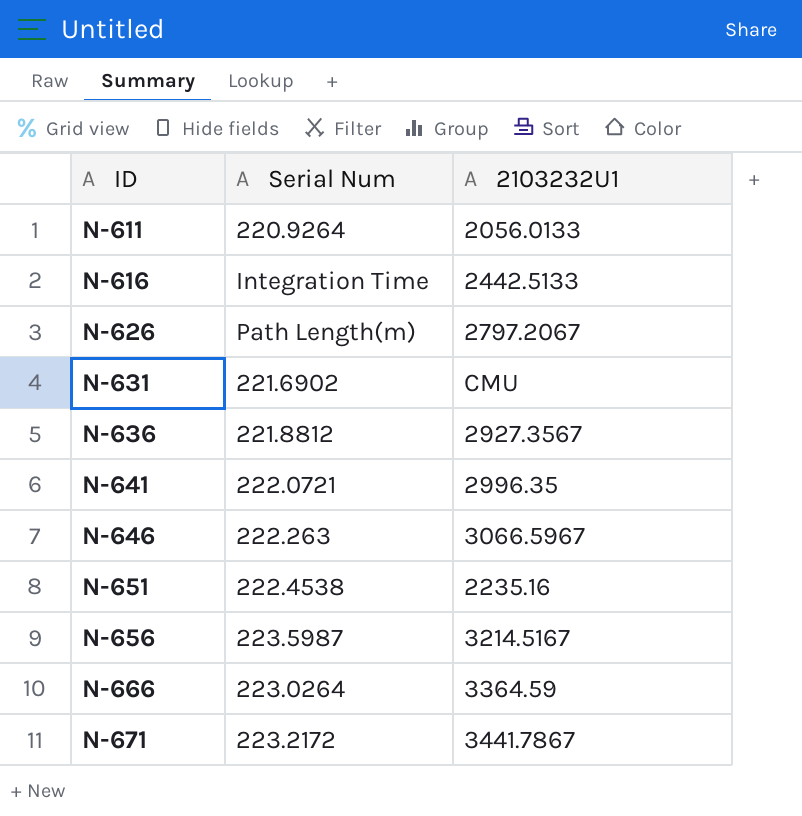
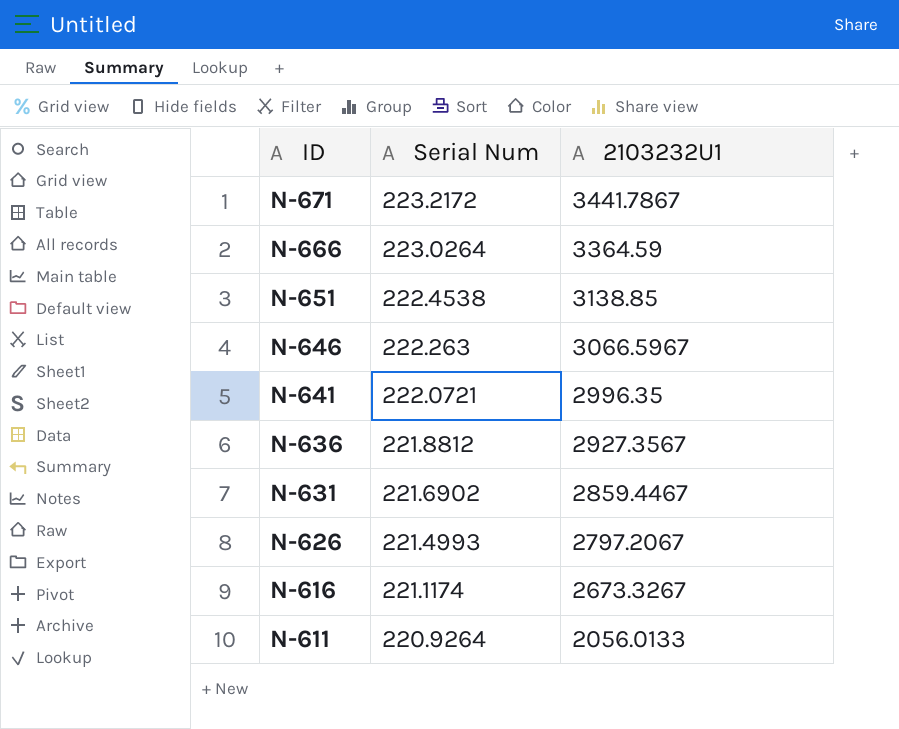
row order: ID ascending -> ID descending
row N-656: 223.5987 | 3214.5167 -> none
N-651 | 2103232U1: 2235.16 -> 3138.85
N-631 | 2103232U1: CMU -> 2859.4467
N-626 | Serial Num: Path Length(m) -> 221.4993
N-616 | Serial Num: Integration Time -> 221.1174
N-616 | 2103232U1: 2442.5133 -> 2673.3267

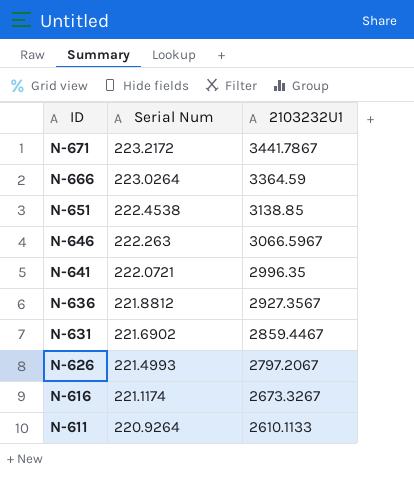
N-611 | 2103232U1: 2056.0133 -> 2610.1133

